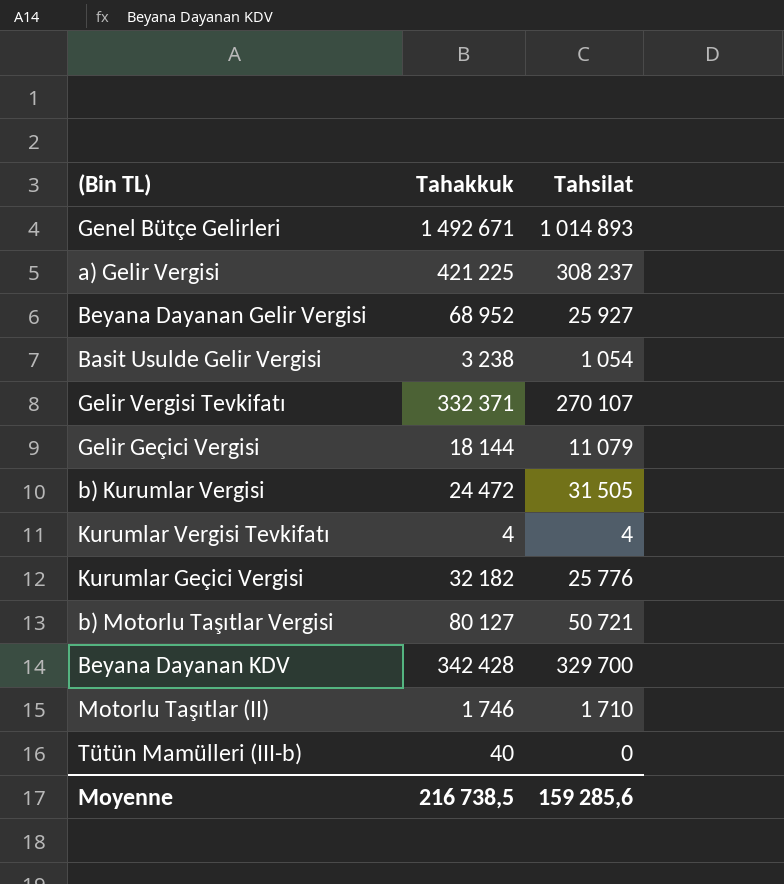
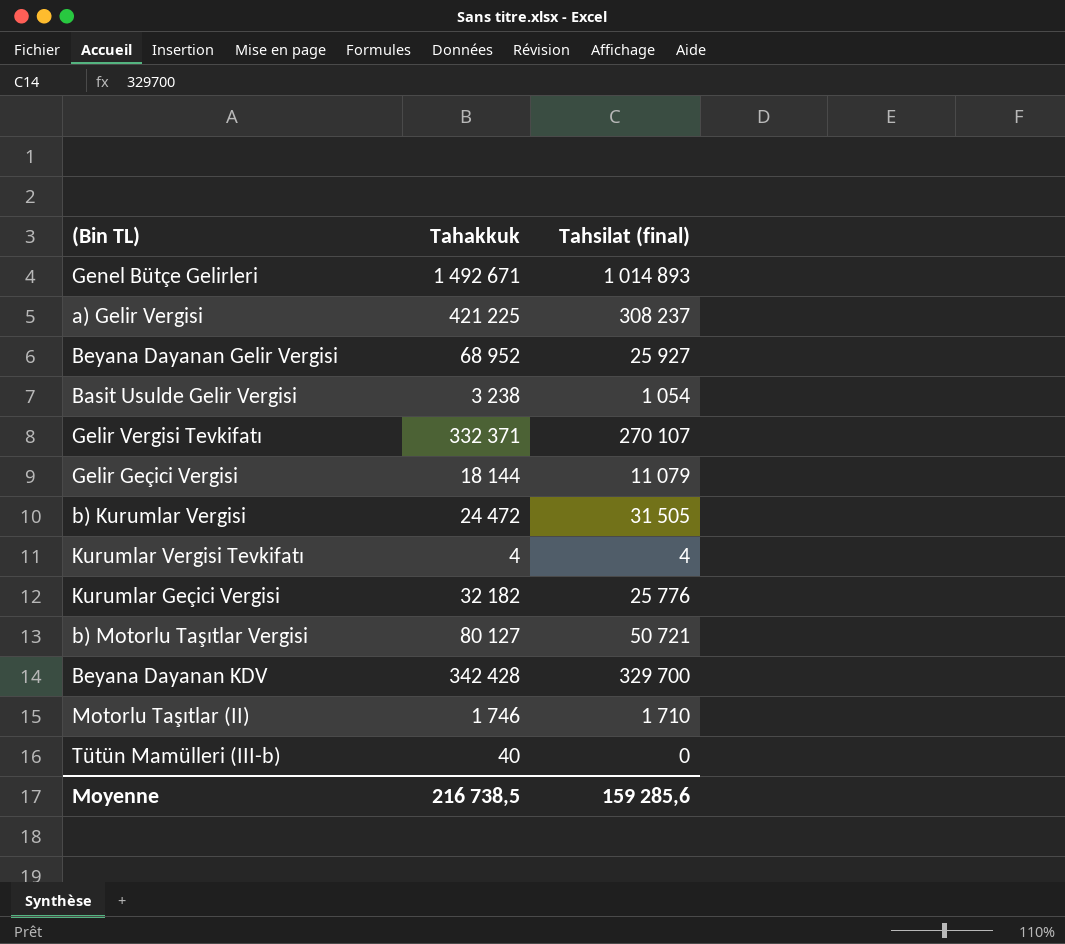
column name: Tahsilat -> Tahsilat (final)

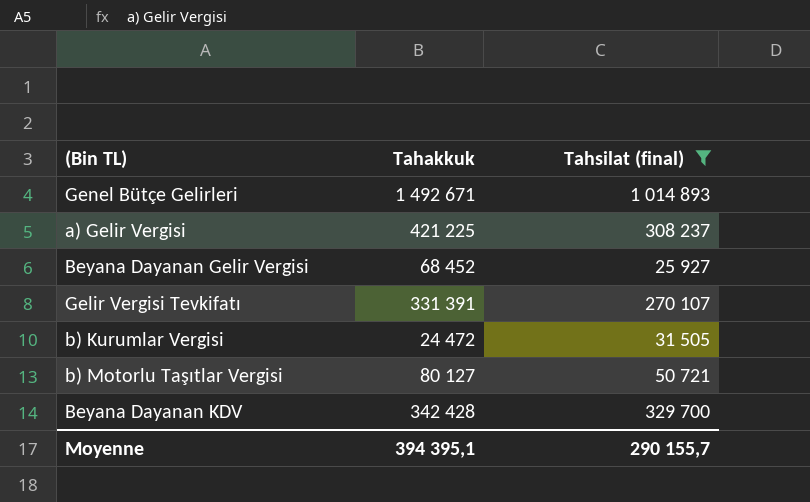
filter: none -> Tahsilat (final) >= 25 927
Beyana Dayanan Gelir Vergisi | Tahakkuk: 68 952 -> 68 452
Gelir Vergisi Tevkifatı | Tahakkuk: 332 371 -> 331 391
Moyenne | Tahakkuk: 216 738,5 -> 394 395,1
Moyenne | Tahsilat (final): 159 285,6 -> 290 155,7

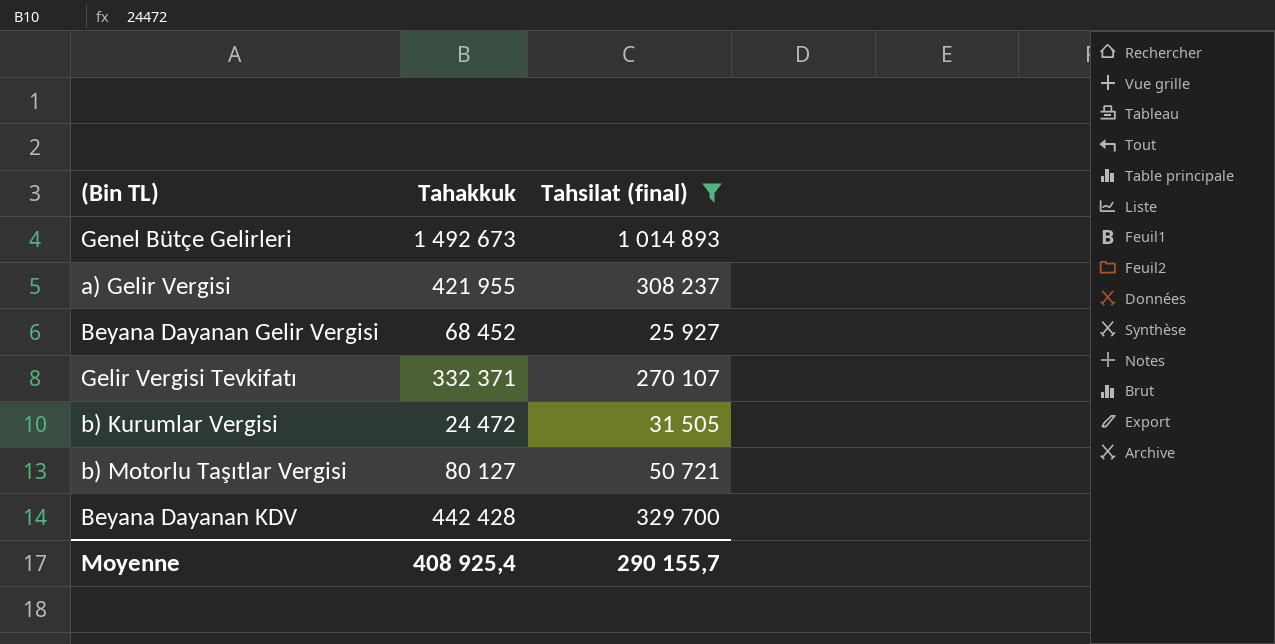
Genel Bütçe Gelirleri | Tahakkuk: 1 492 671 -> 1 492 673
a) Gelir Vergisi | Tahakkuk: 421 225 -> 421 955
Gelir Vergisi Tevkifatı | Tahakkuk: 331 391 -> 332 371
Beyana Dayanan KDV | Tahakkuk: 342 428 -> 442 428
Moyenne | Tahakkuk: 394 395,1 -> 408 925,4

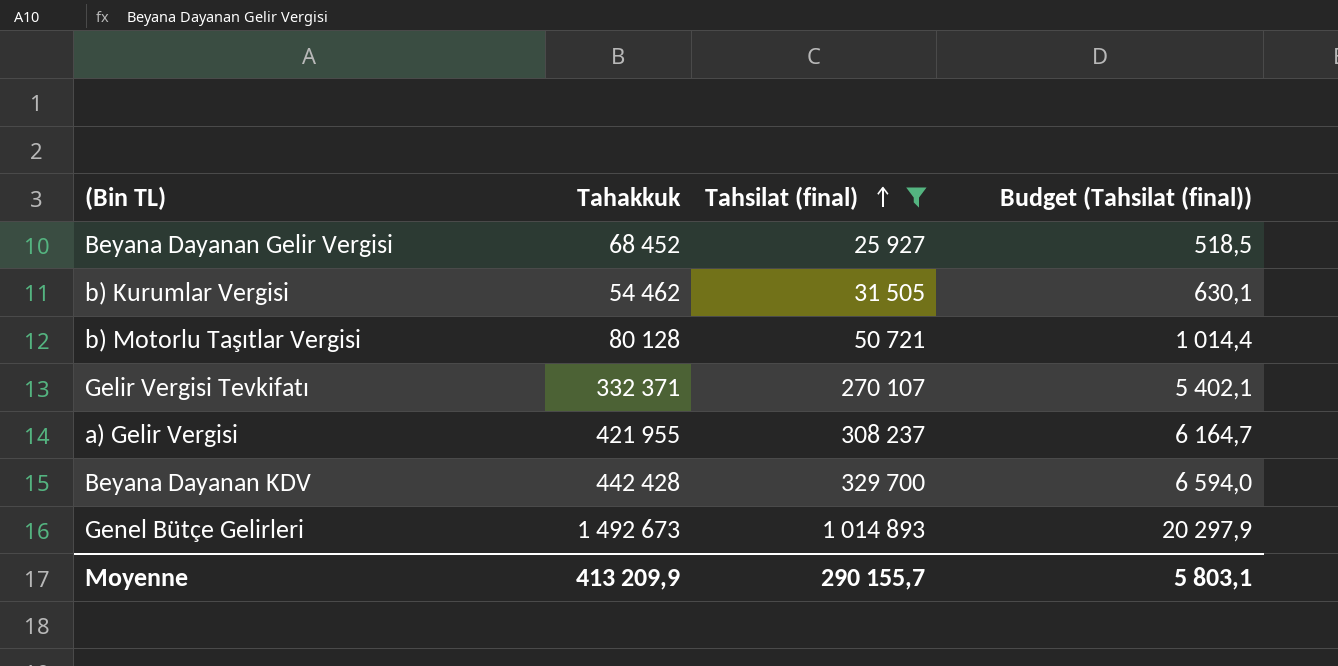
row order: none -> Tahsilat (final) ascending
column Budget (Tahsilat (final)) | formula: none -> [Tahsilat (final)] * 0,02
b) Kurumlar Vergisi | Tahakkuk: 24 472 -> 54 462
b) Motorlu Taşıtlar Vergisi | Tahakkuk: 80 127 -> 80 128
Moyenne | Tahakkuk: 408 925,4 -> 413 209,9

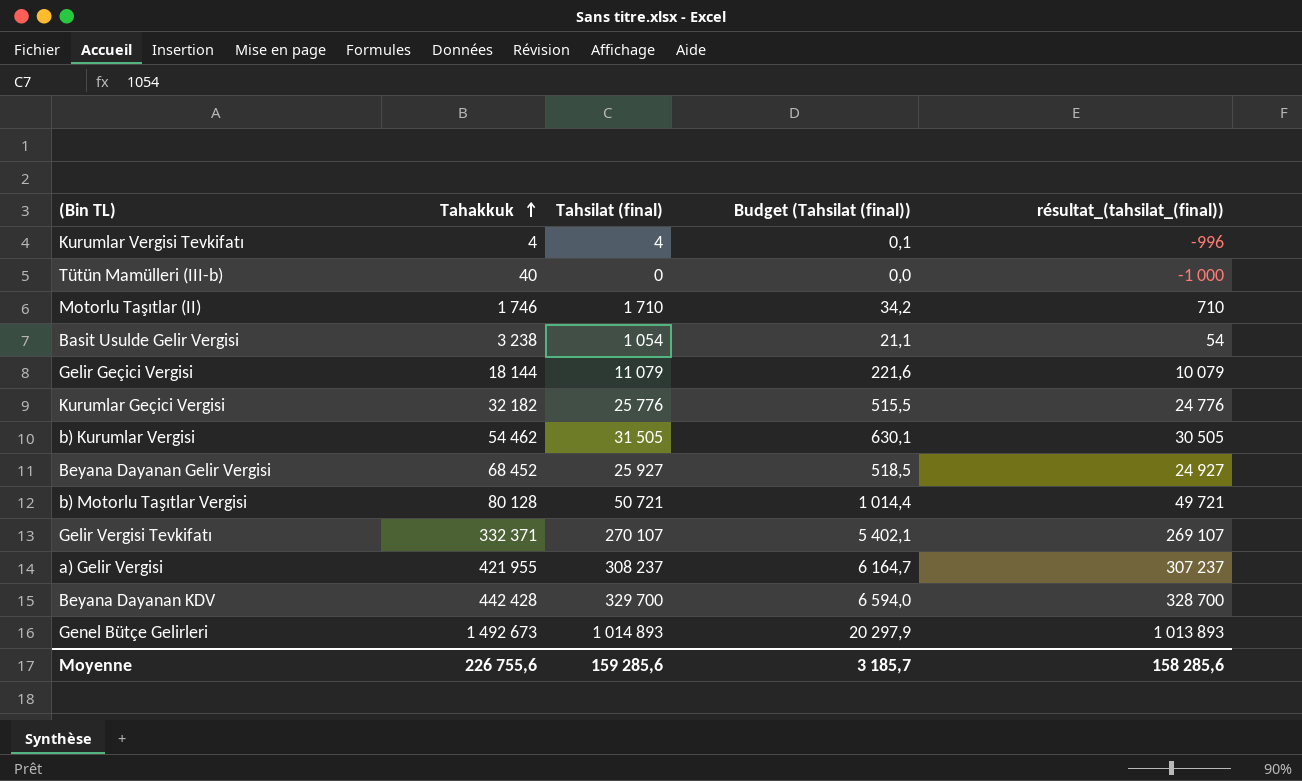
filter: Tahsilat (final) >= 25 927 -> none
row order: Tahsilat (final) ascending -> Tahakkuk ascending
column résultat_(tahsilat_(final)) | formula: none -> [Tahsilat (final)] - 1000
Moyenne | Tahakkuk: 413 209,9 -> 226 755,6
Moyenne | Tahsilat (final): 290 155,7 -> 159 285,6
Moyenne | Budget (Tahsilat (final)): 5 803,1 -> 3 185,7

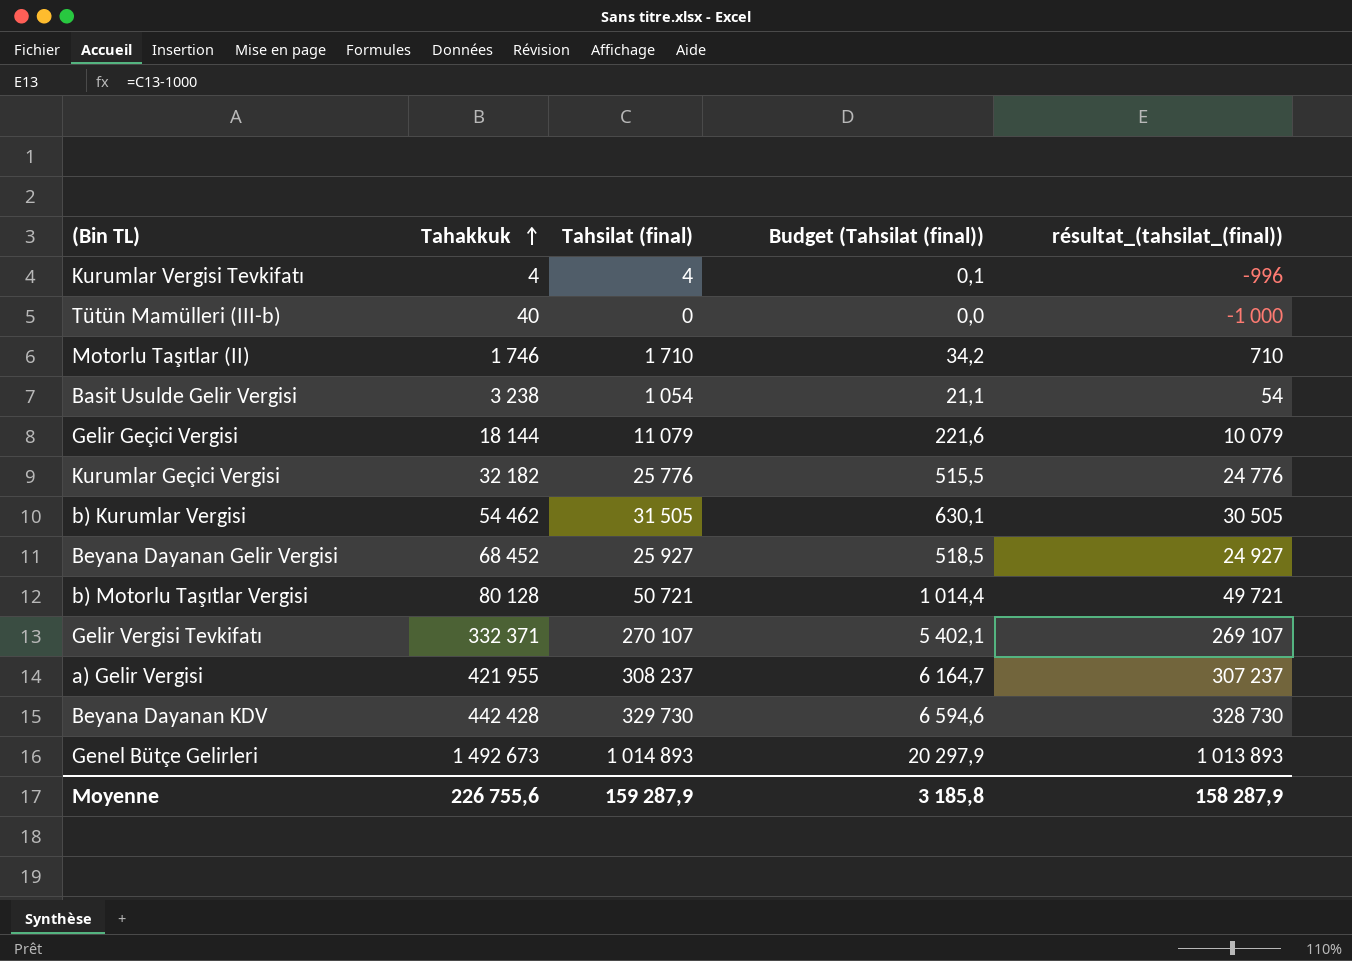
Beyana Dayanan KDV | Tahsilat (final): 329 700 -> 329 730
Beyana Dayanan KDV | Budget (Tahsilat (final)): 6 594,0 -> 6 594,6
Beyana Dayanan KDV | résultat_(tahsilat_(final)): 328 700 -> 328 730
Moyenne | Tahsilat (final): 159 285,6 -> 159 287,9
Moyenne | Budget (Tahsilat (final)): 3 185,7 -> 3 185,8
Moyenne | résultat_(tahsilat_(final)): 158 285,6 -> 158 287,9

